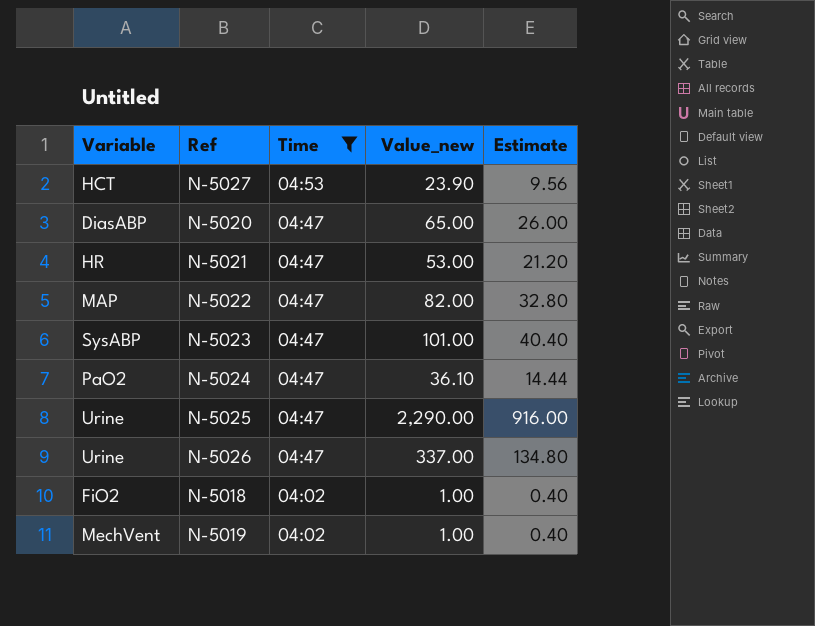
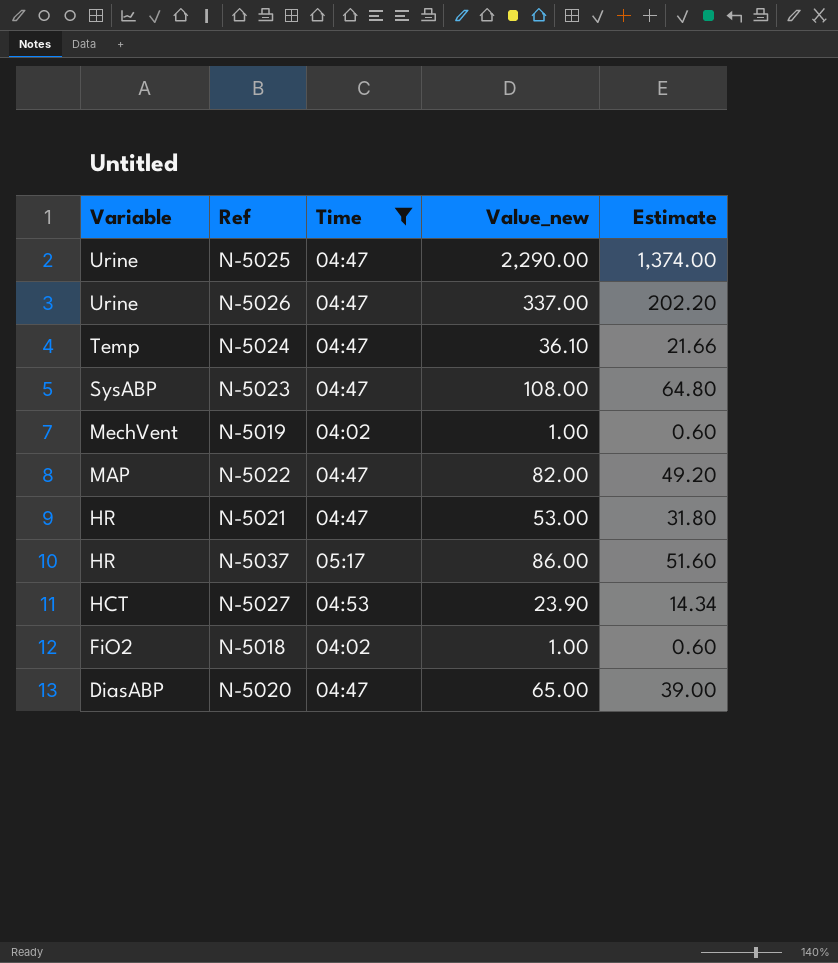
row order: Time descending -> Variable descending
column Estimate | formula: [Value_new] * 0.4 -> [Value_new] * 0.6
N-5024 | Variable: PaO2 -> Temp
N-5023 | Value_new: 101.00 -> 108.00
row N-5037: none -> HR | 05:17 | 86.00 | 51.60

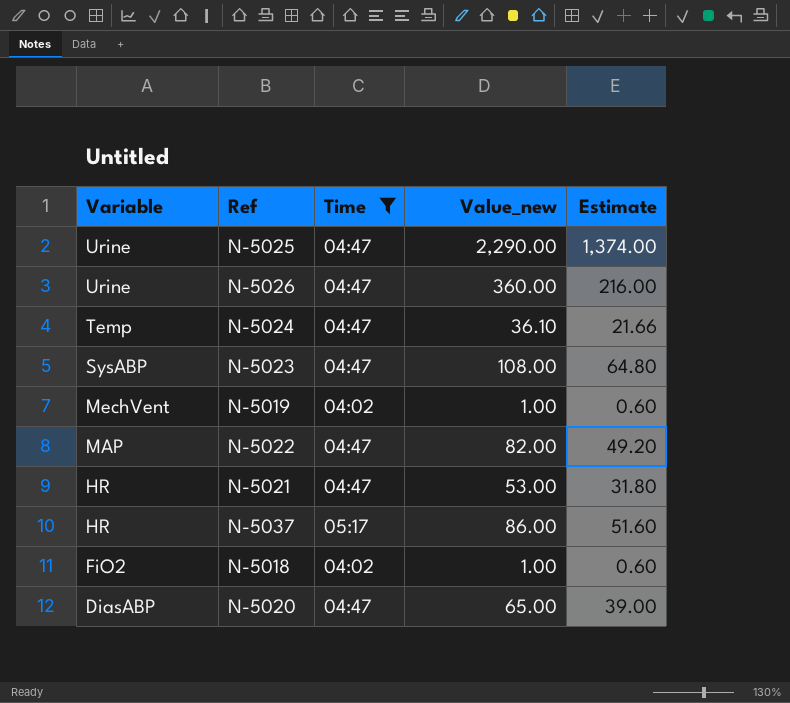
row N-5027: HCT | 04:53 | 23.90 | 14.34 -> none
N-5026 | Value_new: 337.00 -> 360.00
N-5026 | Estimate: 202.20 -> 216.00

